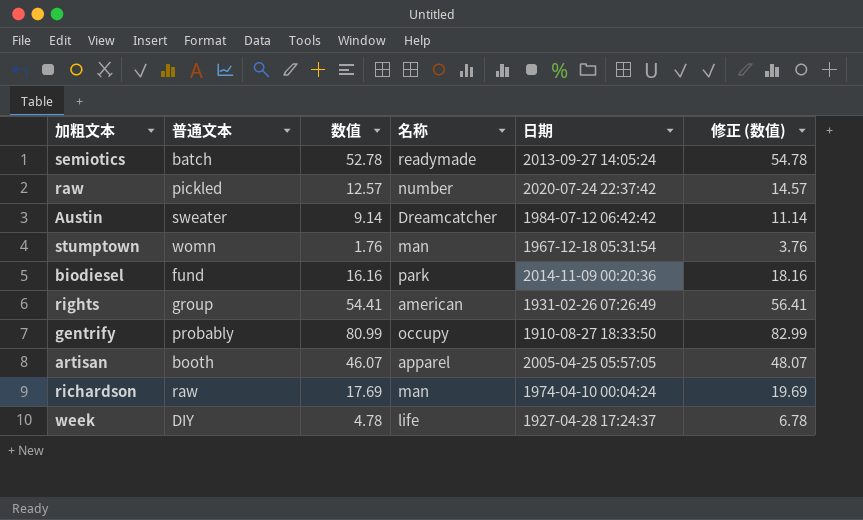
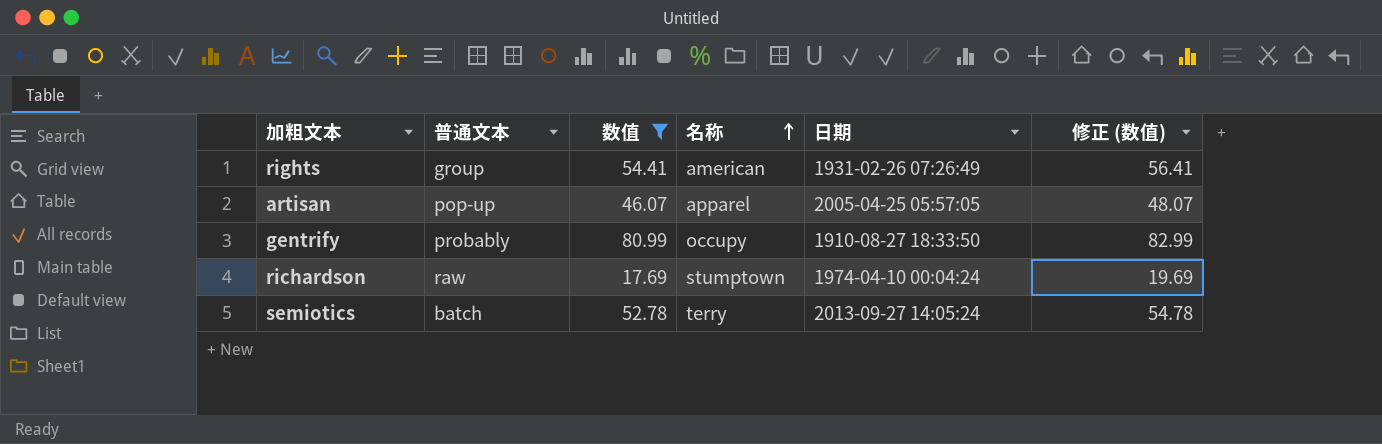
filter: none -> 数值 >= 17.69
row order: none -> 名称 ascending
artisan | 普通文本: booth -> pop-up
richardson | 名称: man -> stumptown
semiotics | 名称: readymade -> terry

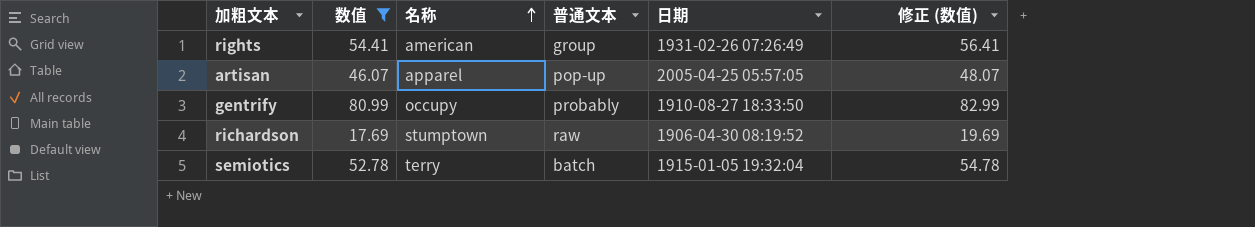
column 普通文本 | position: 2 -> 4
richardson | 日期: 1974-04-10 00:04:24 -> 1906-04-30 08:19:52
semiotics | 日期: 2013-09-27 14:05:24 -> 1915-01-05 19:32:04

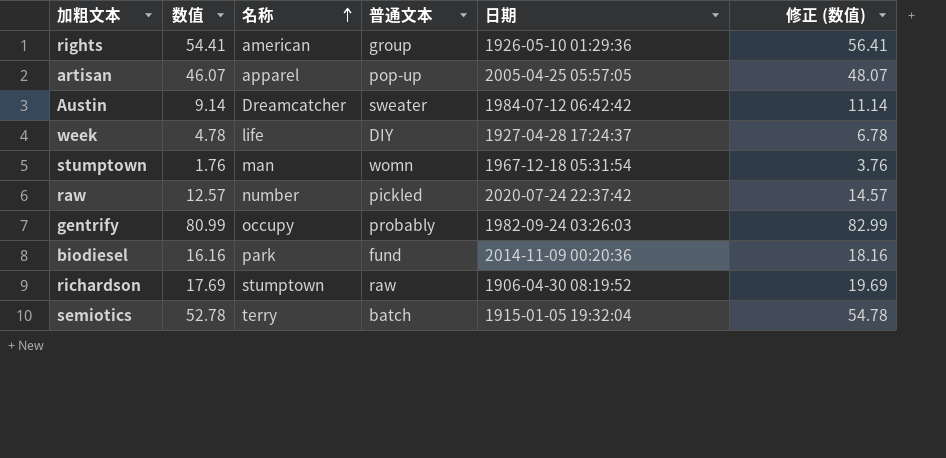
filter: 数值 >= 17.69 -> none
rights | 日期: 1931-02-26 07:26:49 -> 1926-05-10 01:29:36
gentrify | 日期: 1910-08-27 18:33:50 -> 1982-09-24 03:26:03

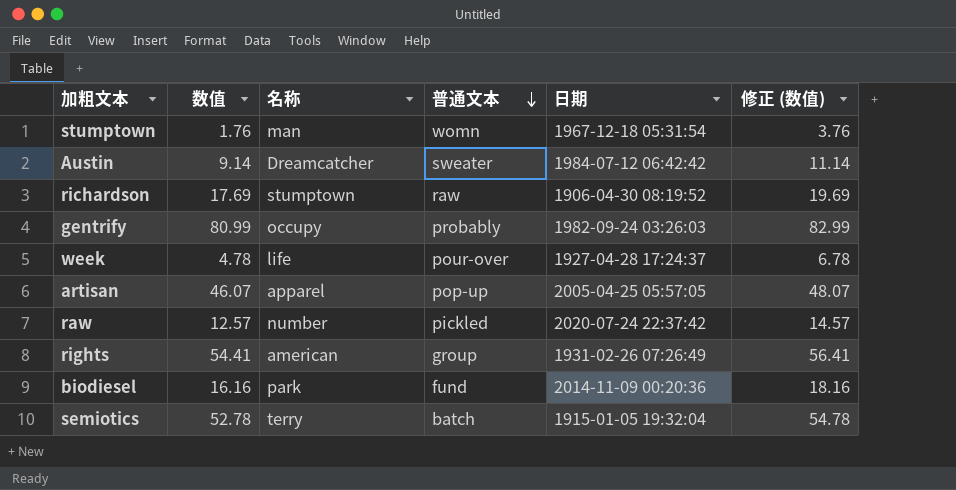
row order: 名称 ascending -> 普通文本 descending
week | 普通文本: DIY -> pour-over
rights | 日期: 1926-05-10 01:29:36 -> 1931-02-26 07:26:49

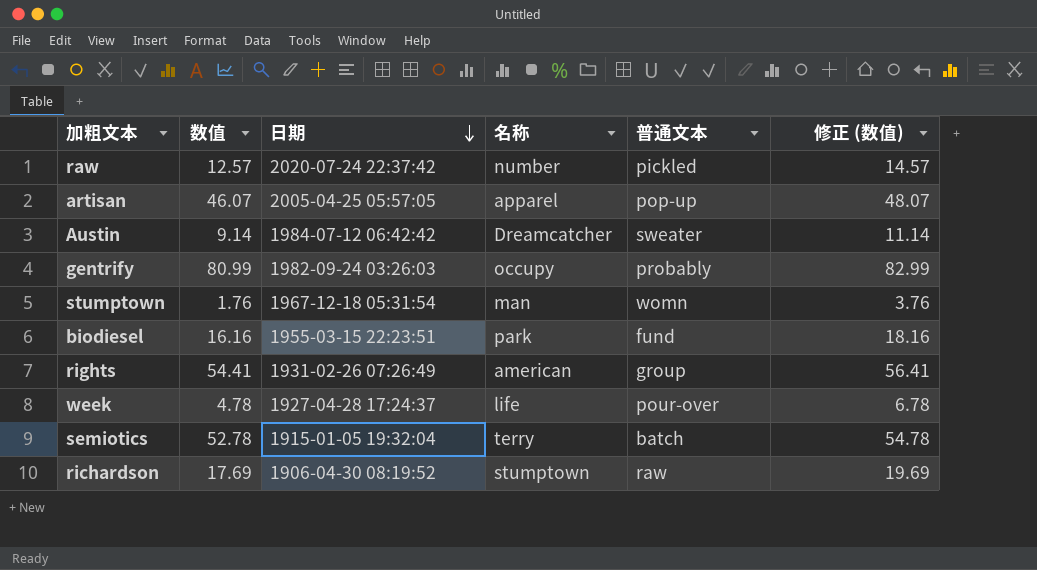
row order: 普通文本 descending -> 日期 descending
column 日期 | position: 5 -> 3
biodiesel | 日期: 2014-11-09 00:20:36 -> 1955-03-15 22:23:51

